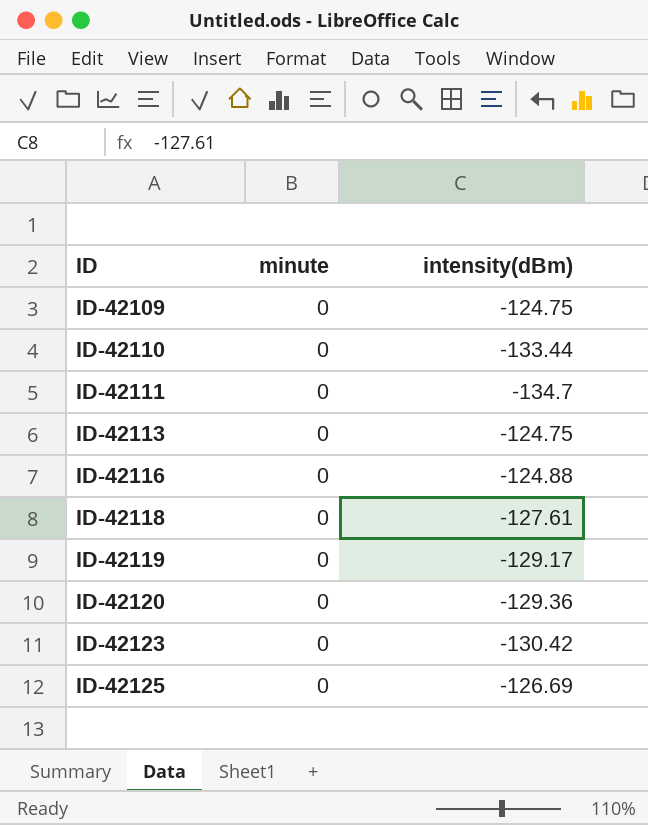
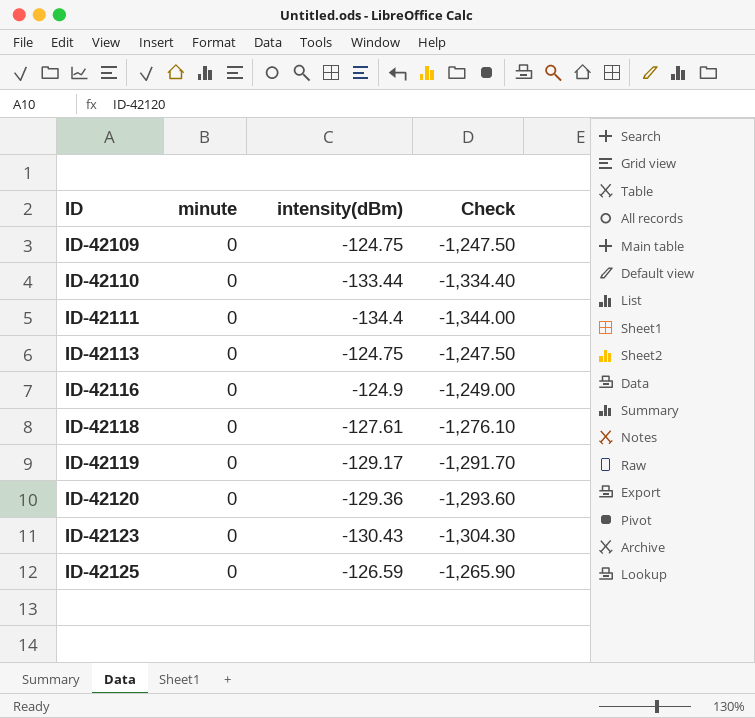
column Check | formula: none -> [intensity(dBm)] * 10
ID-42111 | intensity(dBm): -134.7 -> -134.4
ID-42116 | intensity(dBm): -124.88 -> -124.9
ID-42123 | intensity(dBm): -130.42 -> -130.43
ID-42125 | intensity(dBm): -126.69 -> -126.59

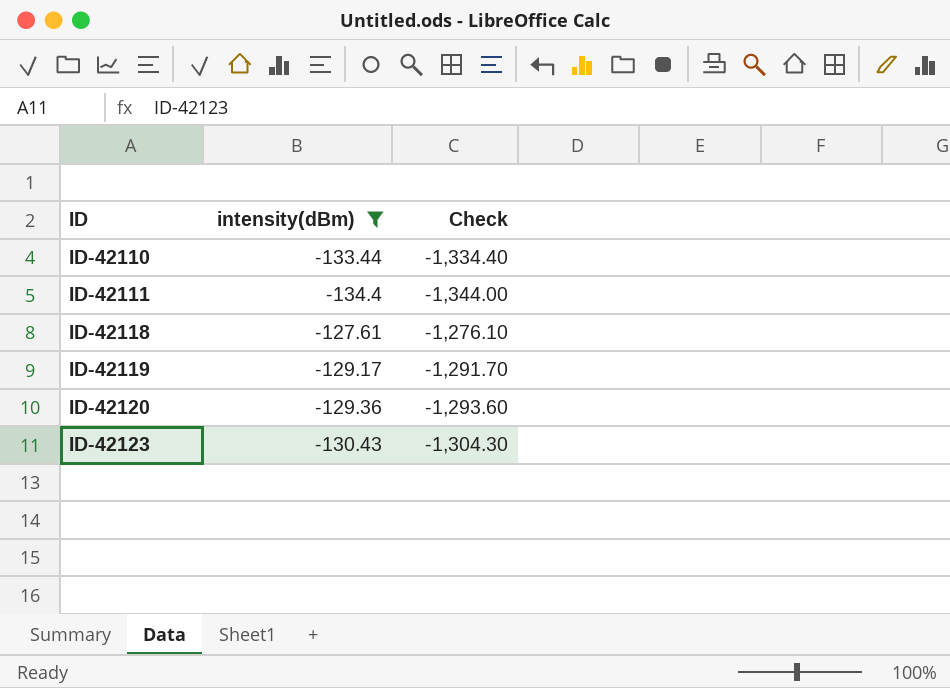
filter: none -> intensity(dBm) <= -127.61
column minute | position: 2 -> none

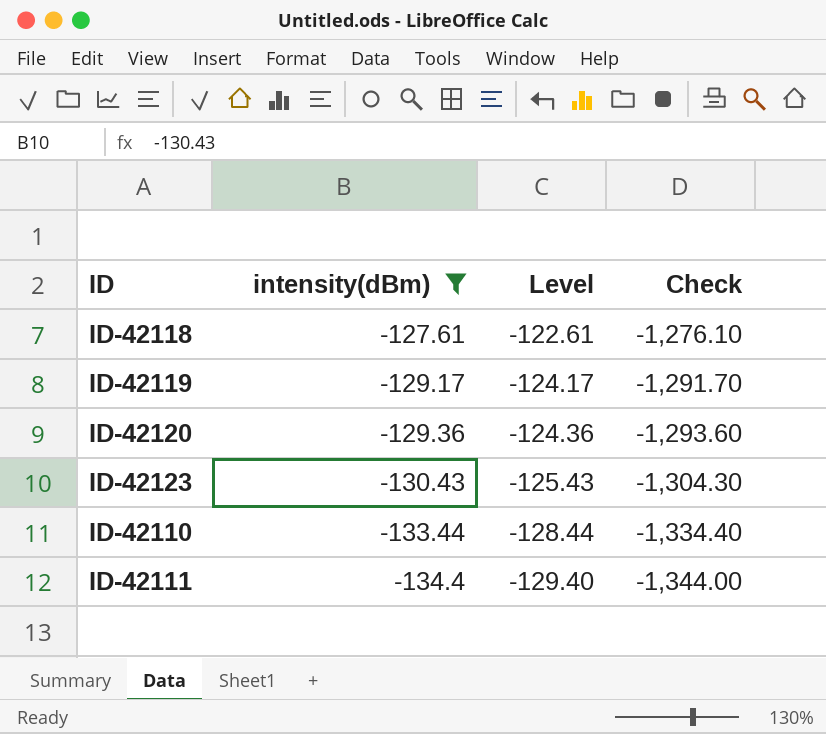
row order: ID ascending -> intensity(dBm) descending
column Level | formula: none -> [intensity(dBm)] + 5

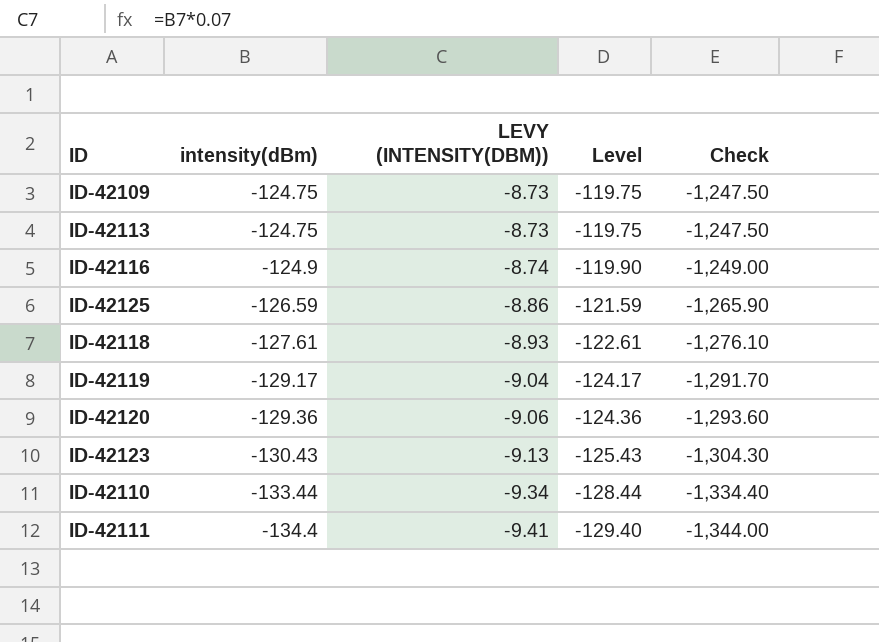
filter: intensity(dBm) <= -127.61 -> none
column LEVY (INTENSITY(DBM)) | formula: none -> [intensity(dBm)] * 0.07

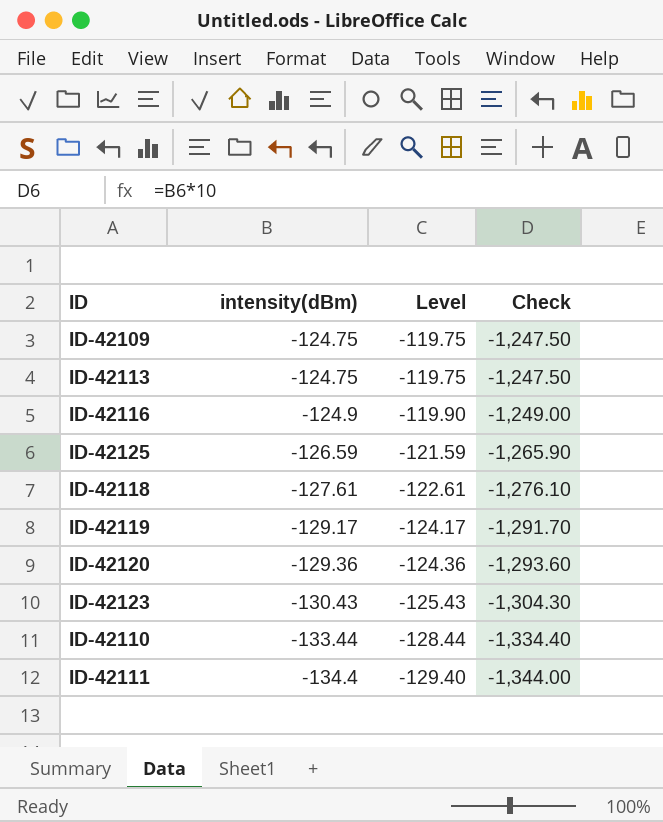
column LEVY (INTENSITY(DBM)) | formula: [intensity(dBm)] * 0.07 -> none

